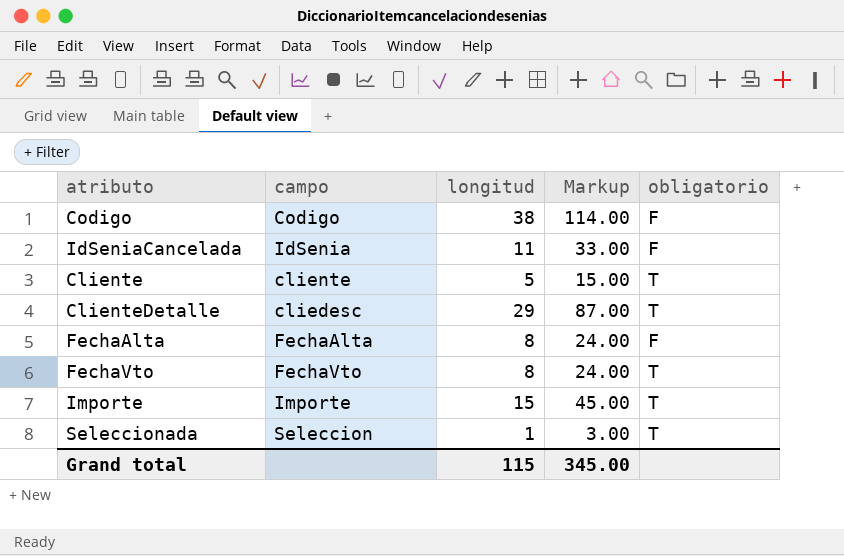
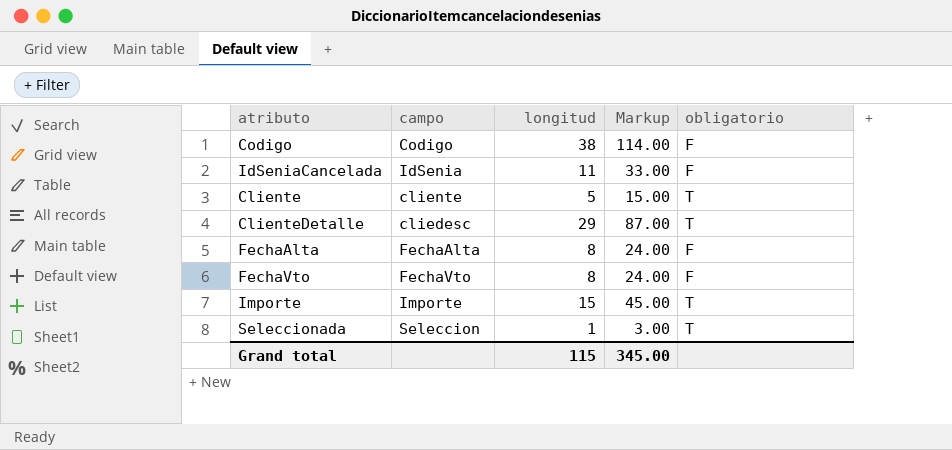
FechaVto | obligatorio: T -> F

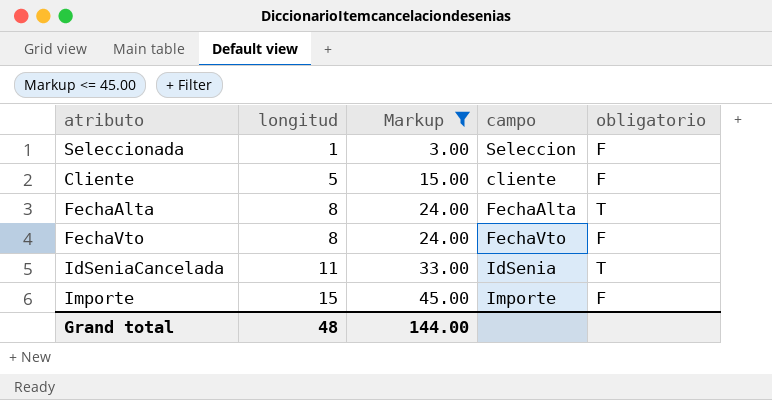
filter: none -> Markup <= 45.00
row order: none -> longitud ascending
column campo | position: 2 -> 4
Seleccionada | obligatorio: T -> F
Cliente | obligatorio: T -> F
FechaAlta | obligatorio: F -> T
IdSeniaCancelada | obligatorio: F -> T
Importe | obligatorio: T -> F
Grand total | longitud: 115 -> 48
Grand total | Markup: 345.00 -> 144.00

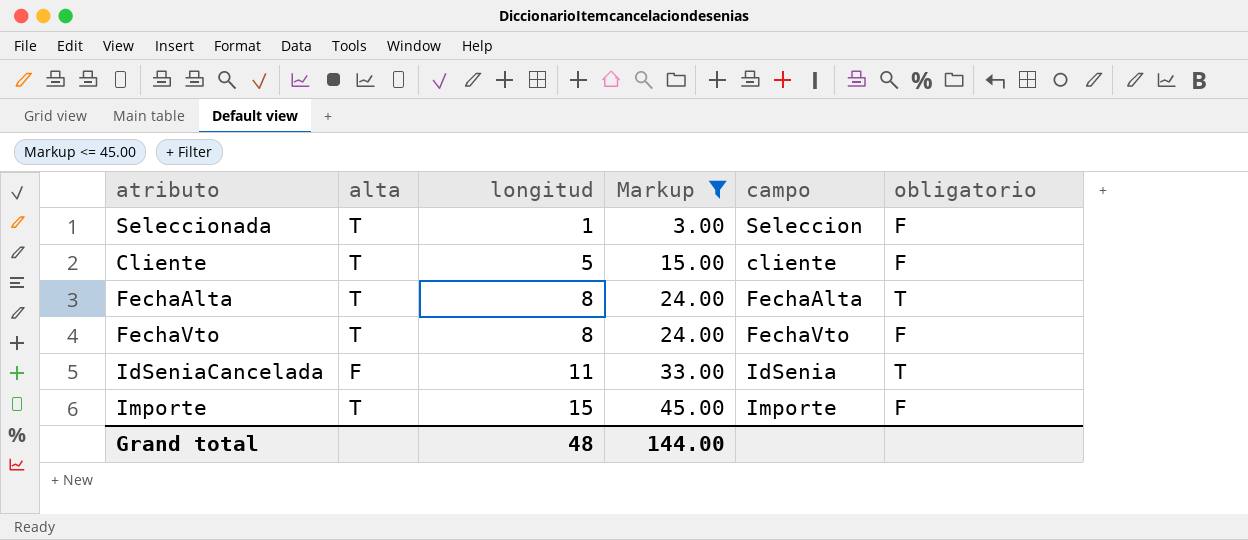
column alta | position: none -> 2

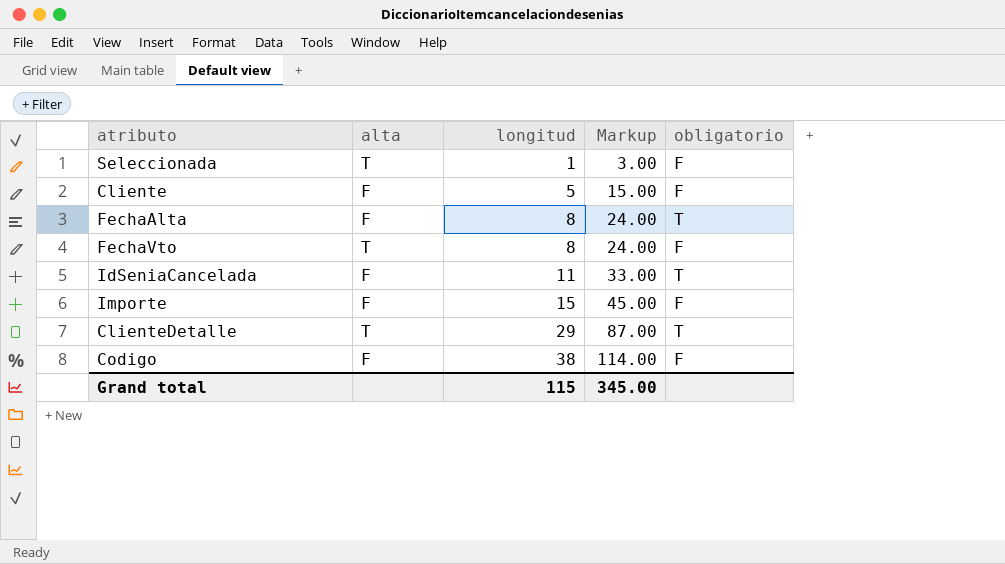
filter: Markup <= 45.00 -> none
column campo | position: 5 -> none
Cliente | alta: T -> F
FechaAlta | alta: T -> F
Importe | alta: T -> F
Grand total | longitud: 48 -> 115
Grand total | Markup: 144.00 -> 345.00

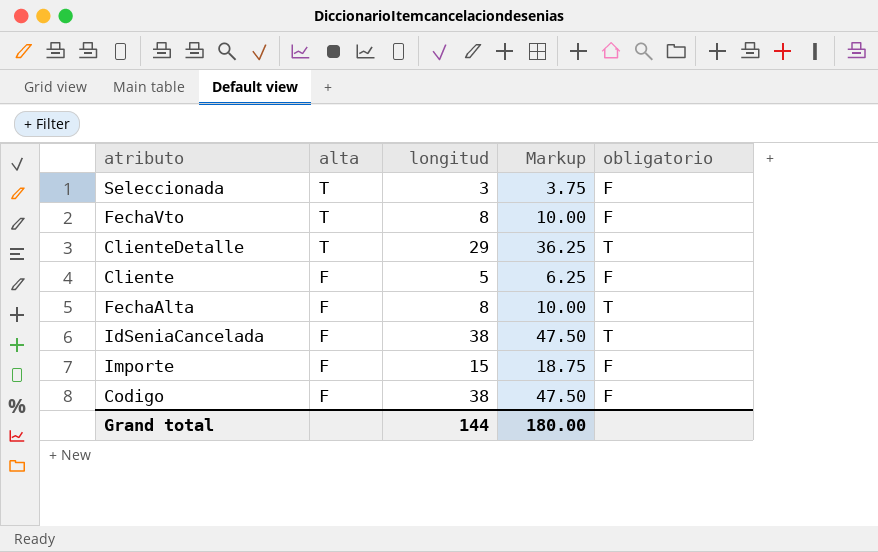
row order: longitud ascending -> alta descending
column Markup | formula: [longitud] * 3 -> [longitud] * 1.25
Seleccionada | longitud: 1 -> 3
IdSeniaCancelada | longitud: 11 -> 38
Grand total | longitud: 115 -> 144
Grand total | Markup: 345.00 -> 180.00

